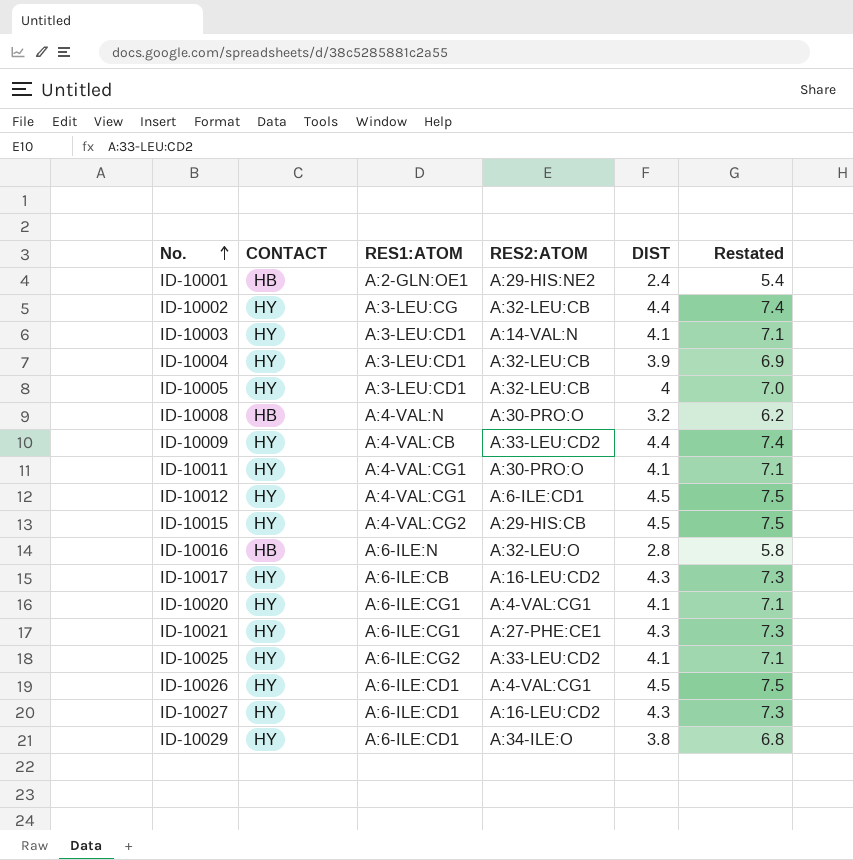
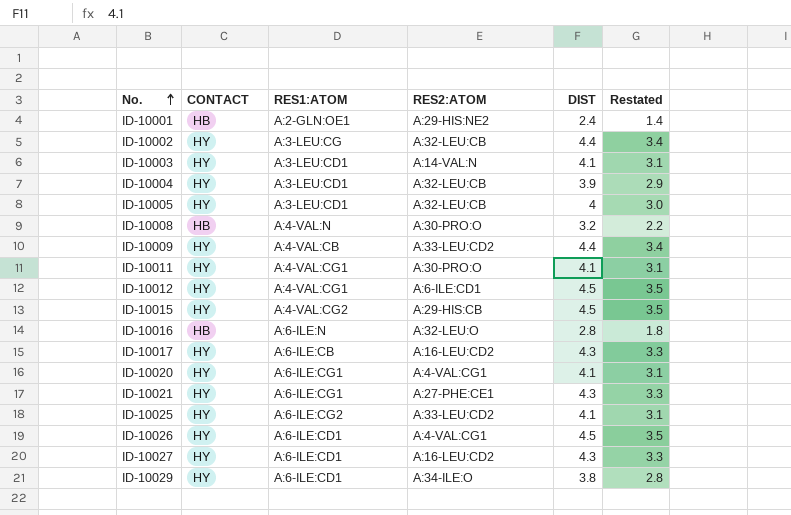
column Restated | formula: [DIST] + 3 -> [DIST] - 1

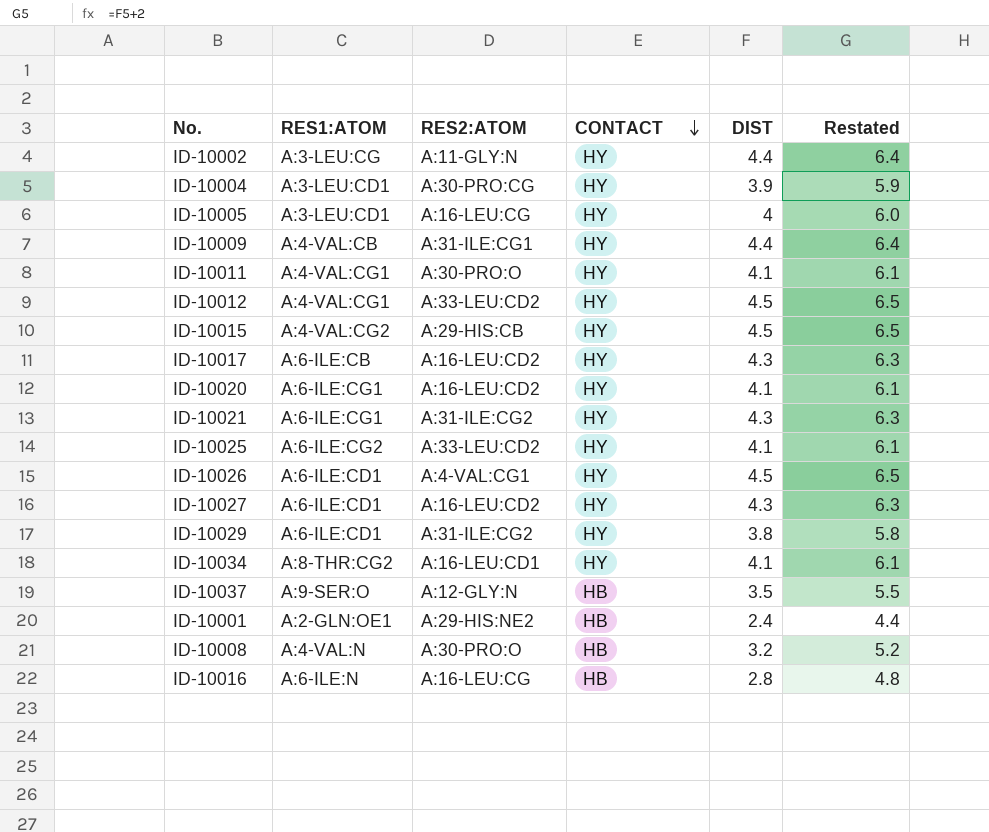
row order: No. ascending -> CONTACT descending
column CONTACT | position: 2 -> 4
column Restated | formula: [DIST] - 1 -> [DIST] + 2
row ID-10003: HY | A:3-LEU:CD1 | A:14-VAL:N | 4.1 | 3.1 -> none
ID-10002 | RES2:ATOM: A:32-LEU:CB -> A:11-GLY:N
ID-10004 | RES2:ATOM: A:32-LEU:CB -> A:30-PRO:CG
ID-10005 | RES2:ATOM: A:32-LEU:CB -> A:16-LEU:CG
ID-10009 | RES2:ATOM: A:33-LEU:CD2 -> A:31-ILE:CG1
ID-10012 | RES2:ATOM: A:6-ILE:CD1 -> A:33-LEU:CD2
ID-10020 | RES2:ATOM: A:4-VAL:CG1 -> A:16-LEU:CD2
ID-10021 | RES2:ATOM: A:27-PHE:CE1 -> A:31-ILE:CG2
ID-10029 | RES2:ATOM: A:34-ILE:O -> A:31-ILE:CG2
row ID-10034: none -> A:8-THR:CG2 | A:16-LEU:CD1 | HY | 4.1 | 6.1
row ID-10037: none -> A:9-SER:O | A:12-GLY:N | HB | 3.5 | 5.5
ID-10016 | RES2:ATOM: A:32-LEU:O -> A:16-LEU:CG

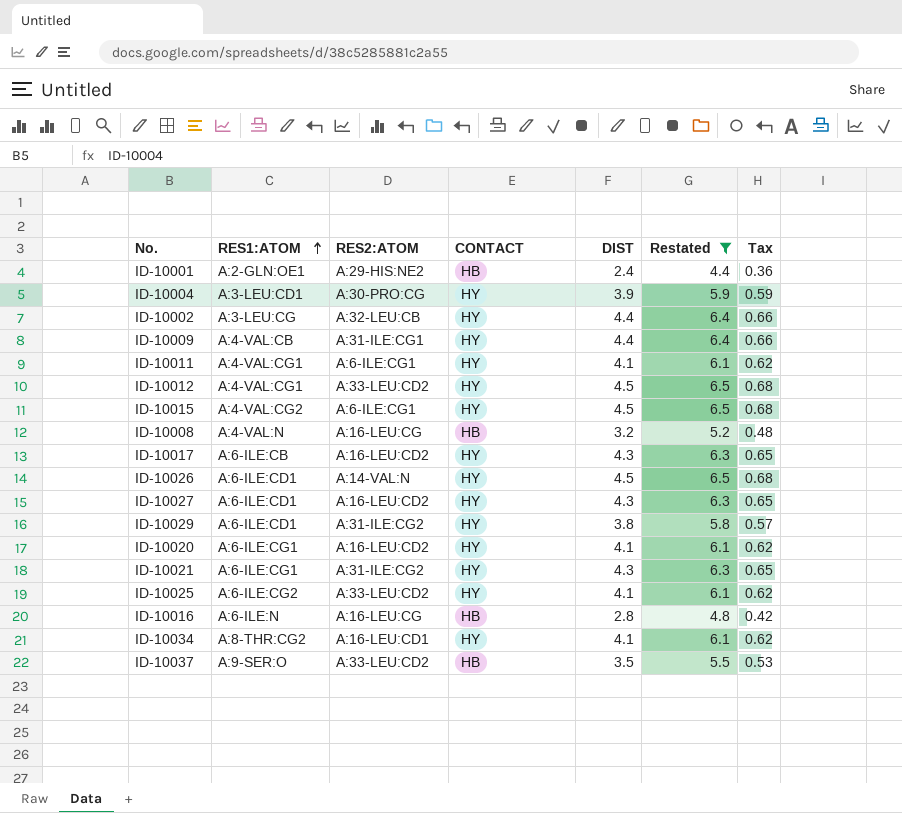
filter: none -> Restated != 6.0
row order: CONTACT descending -> RES1:ATOM ascending
column Tax | formula: none -> [DIST] * 0.15
ID-10002 | RES2:ATOM: A:11-GLY:N -> A:32-LEU:CB
ID-10011 | RES2:ATOM: A:30-PRO:O -> A:6-ILE:CG1
ID-10015 | RES2:ATOM: A:29-HIS:CB -> A:6-ILE:CG1
ID-10008 | RES2:ATOM: A:30-PRO:O -> A:16-LEU:CG
ID-10026 | RES2:ATOM: A:4-VAL:CG1 -> A:14-VAL:N
ID-10037 | RES2:ATOM: A:12-GLY:N -> A:33-LEU:CD2

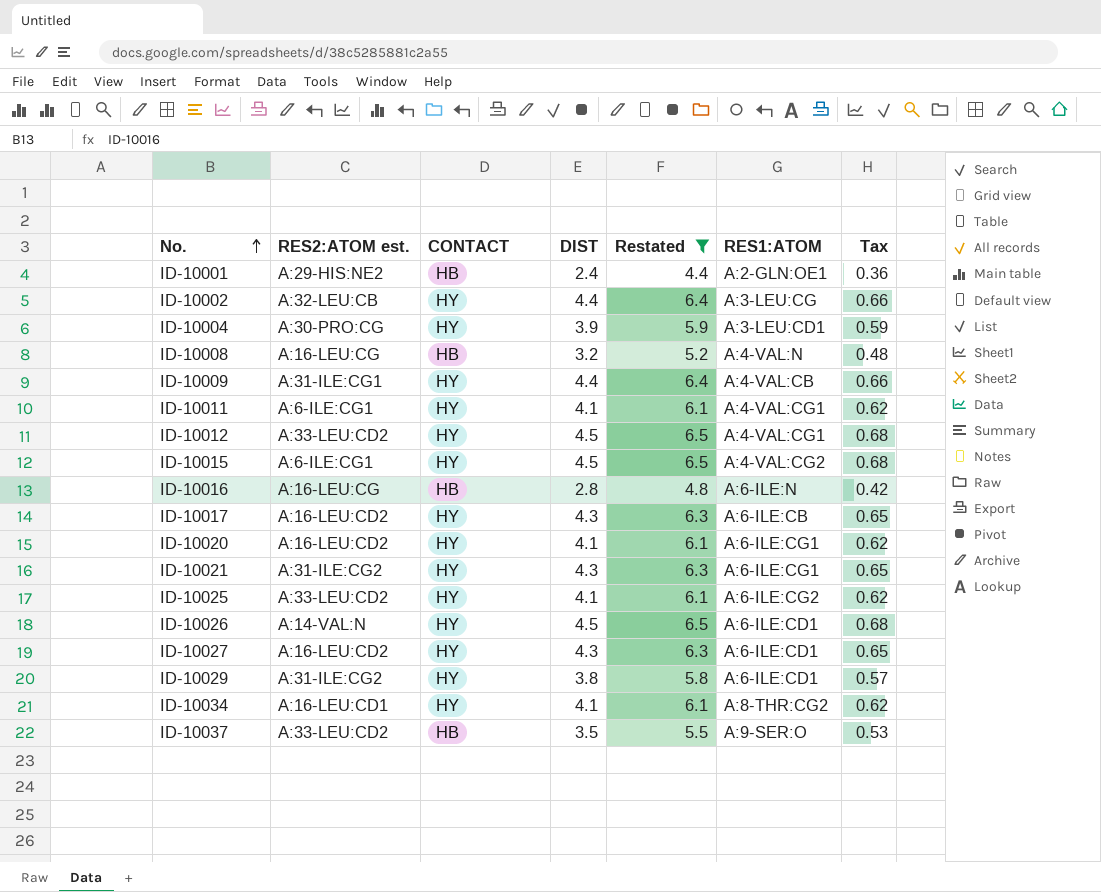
row order: RES1:ATOM ascending -> No. ascending
column name: RES2:ATOM -> RES2:ATOM est.
column RES1:ATOM | position: 2 -> 6

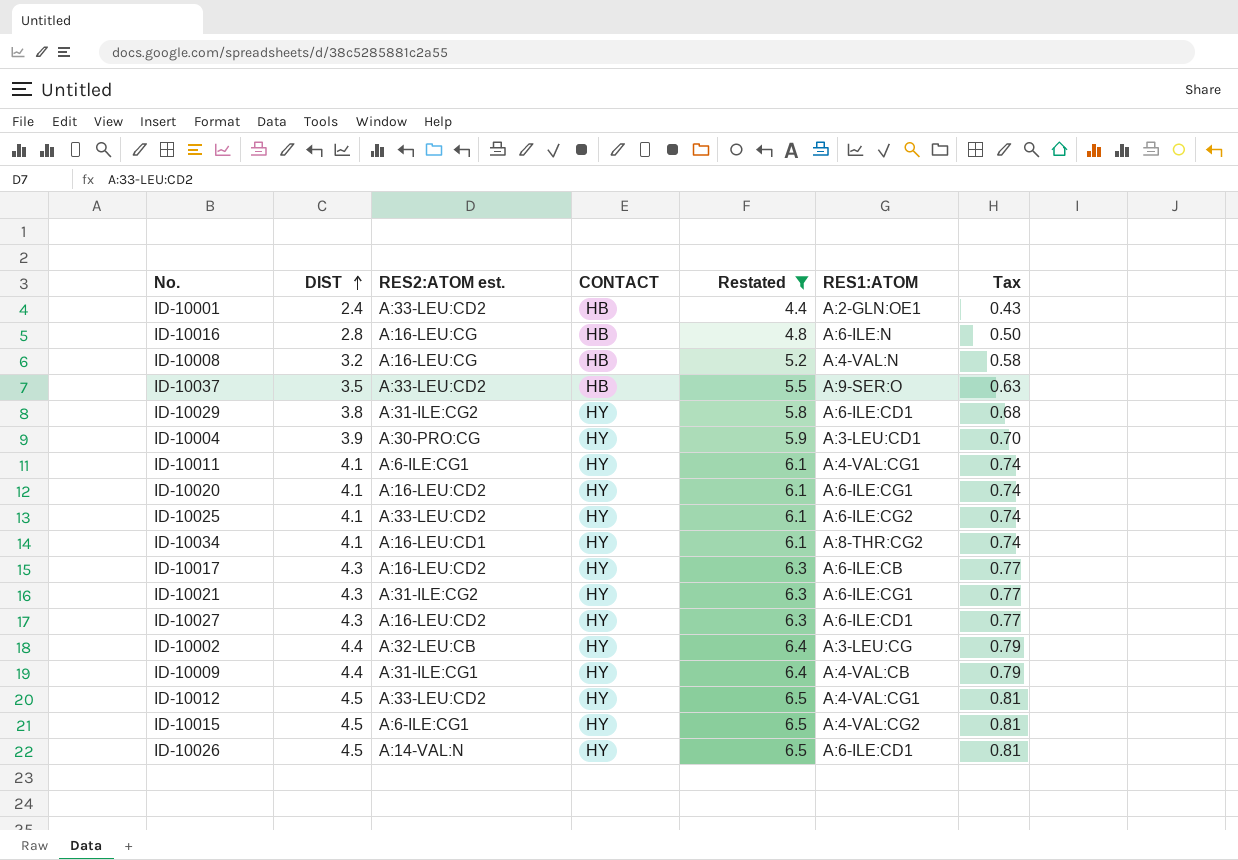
row order: No. ascending -> DIST ascending
column DIST | position: 4 -> 2
column Tax | formula: [DIST] * 0.15 -> [DIST] * 0.18
ID-10001 | RES2:ATOM est.: A:29-HIS:NE2 -> A:33-LEU:CD2

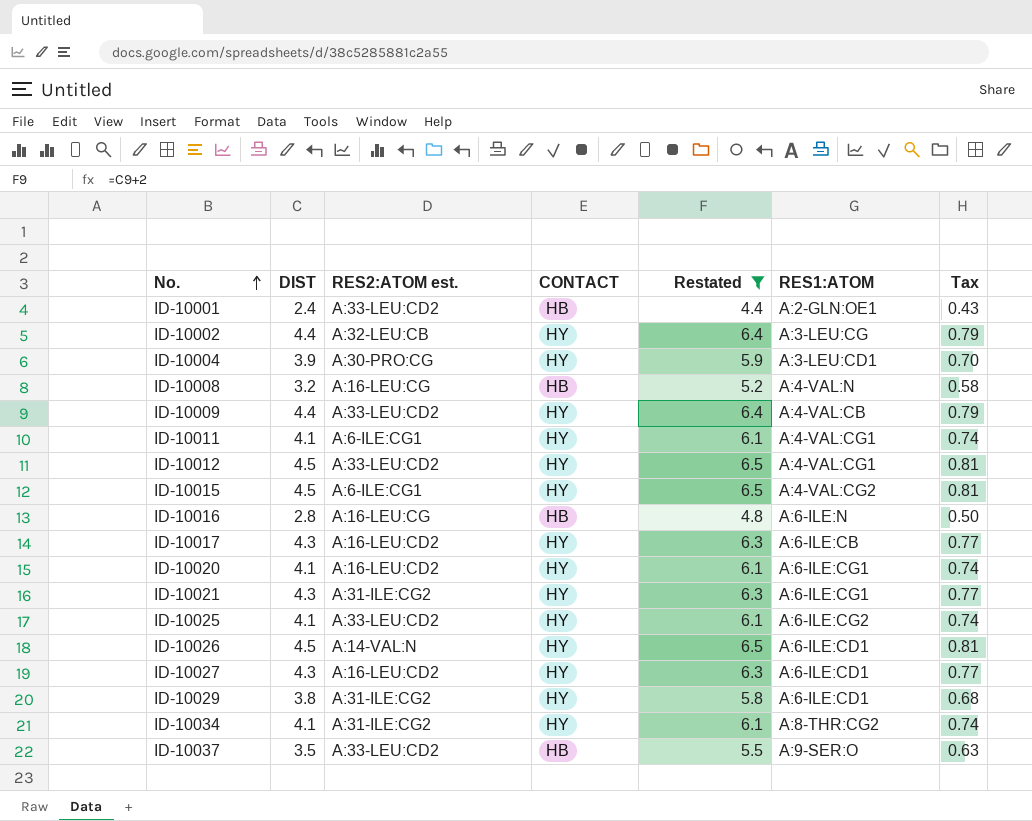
row order: DIST ascending -> No. ascending
ID-10009 | RES2:ATOM est.: A:31-ILE:CG1 -> A:33-LEU:CD2
ID-10034 | RES2:ATOM est.: A:16-LEU:CD1 -> A:31-ILE:CG2

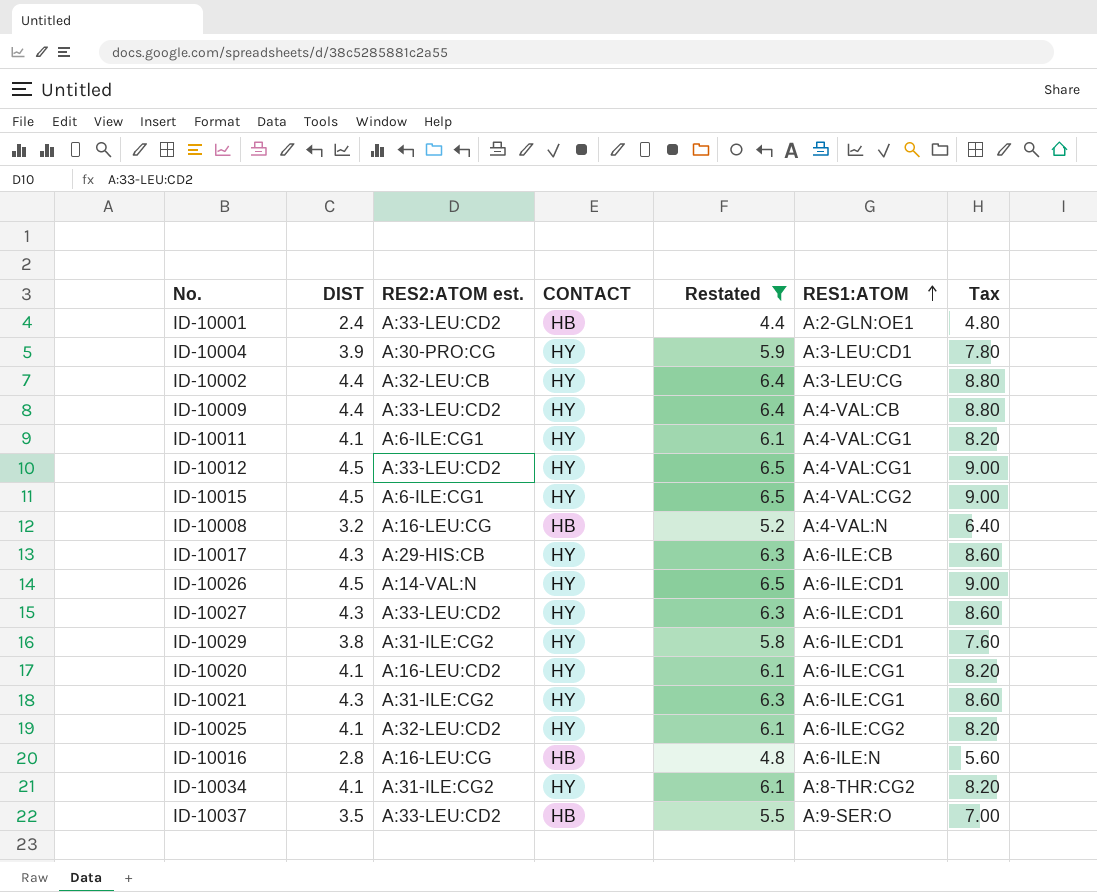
row order: No. ascending -> RES1:ATOM ascending
column Tax | formula: [DIST] * 0.18 -> [DIST] * 2
ID-10017 | RES2:ATOM est.: A:16-LEU:CD2 -> A:29-HIS:CB
ID-10027 | RES2:ATOM est.: A:16-LEU:CD2 -> A:33-LEU:CD2
ID-10025 | RES2:ATOM est.: A:33-LEU:CD2 -> A:32-LEU:CD2

